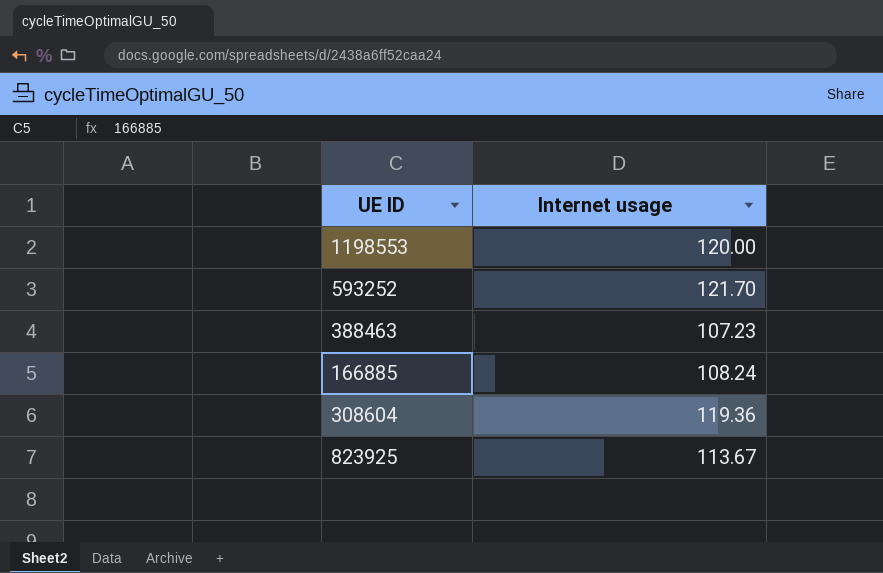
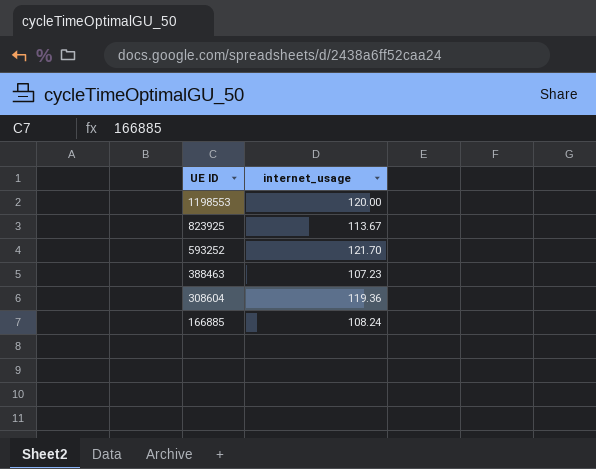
row order: none -> UE ID descending
column name: Internet usage -> internet_usage

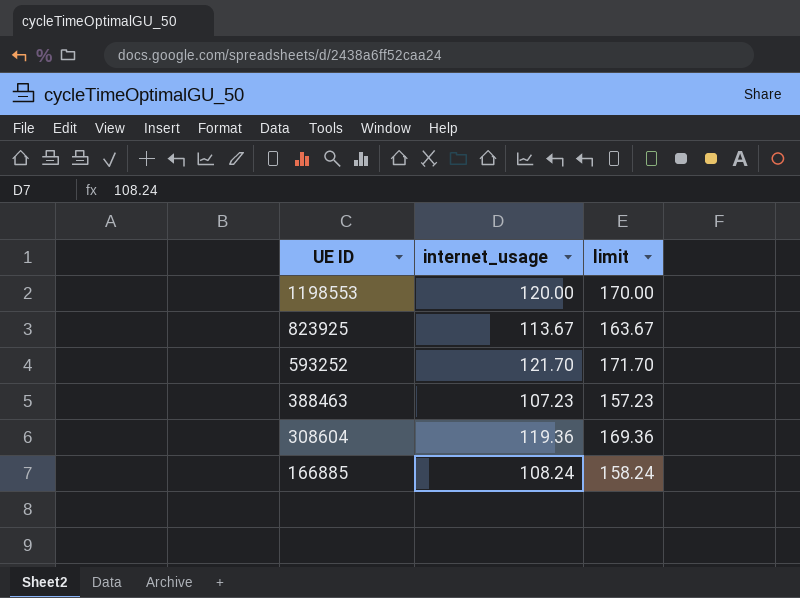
column limit | formula: none -> [internet_usage] + 50

